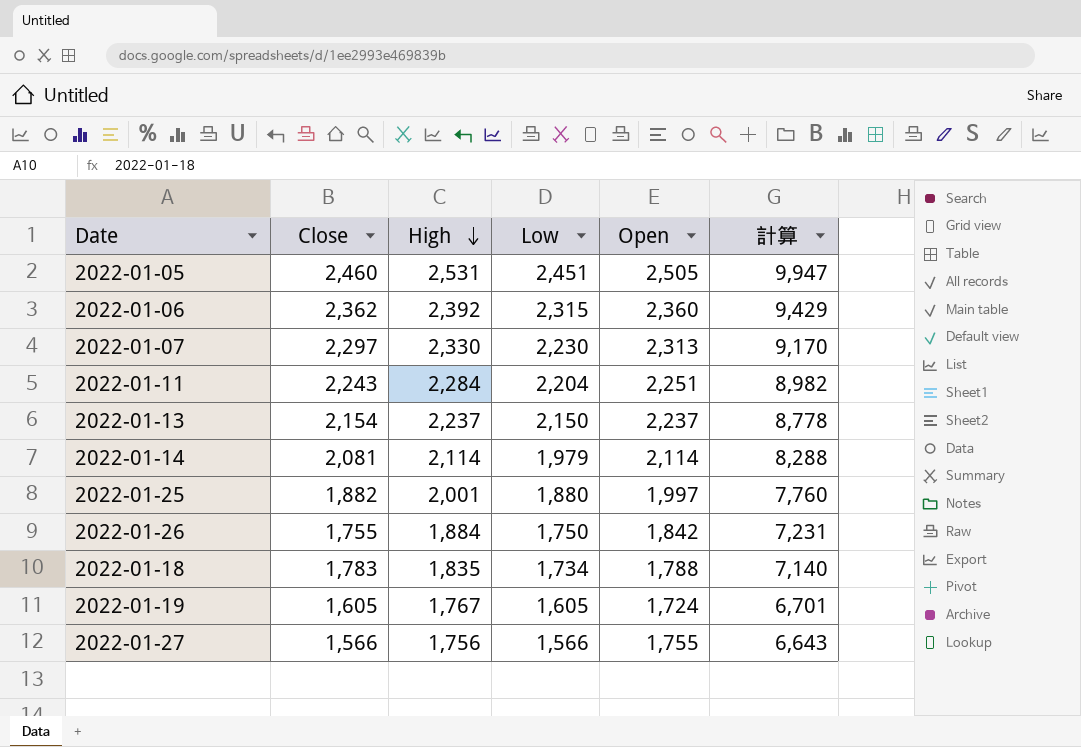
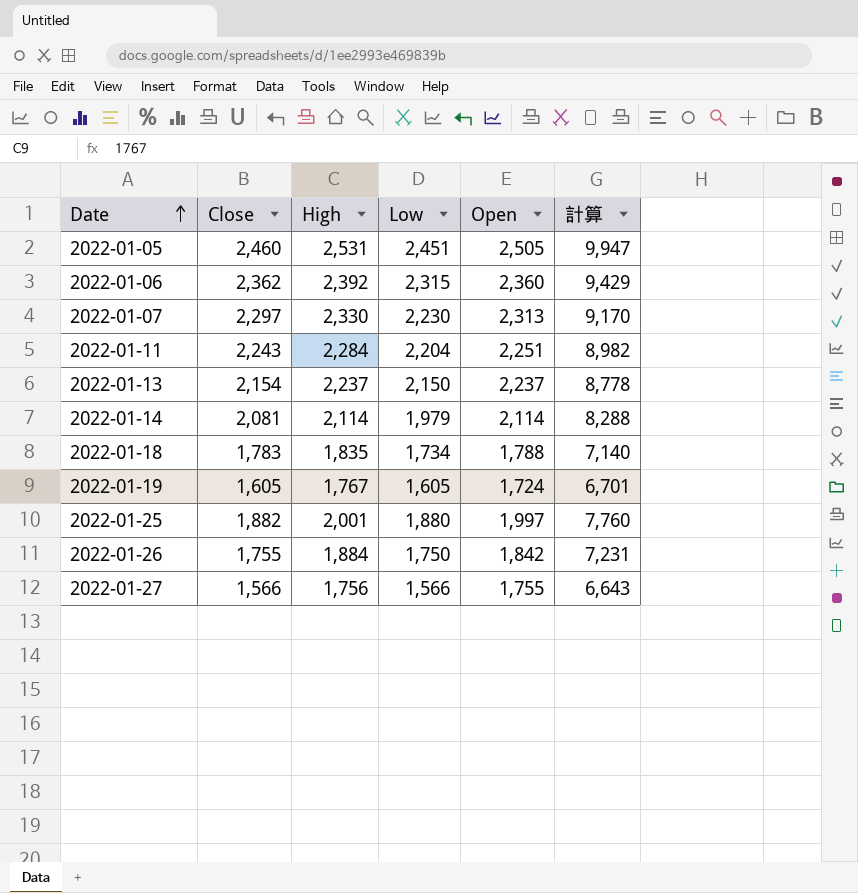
row order: High descending -> Date ascending

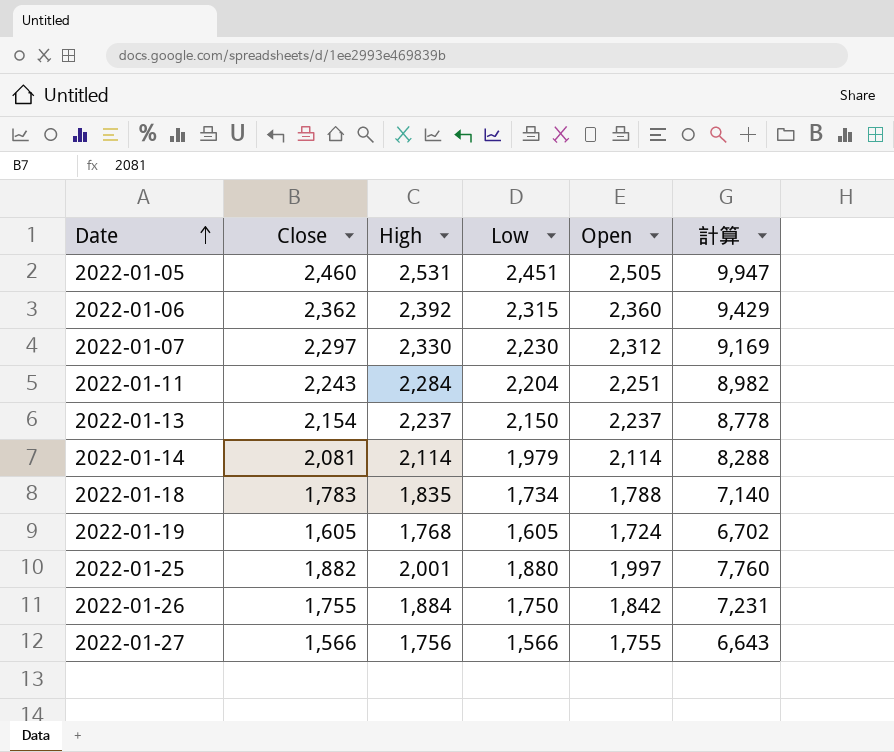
2022-01-07 | Open: 2,313 -> 2,312
2022-01-07 | 計算: 9,170 -> 9,169
2022-01-19 | High: 1,767 -> 1,768
2022-01-19 | 計算: 6,701 -> 6,702

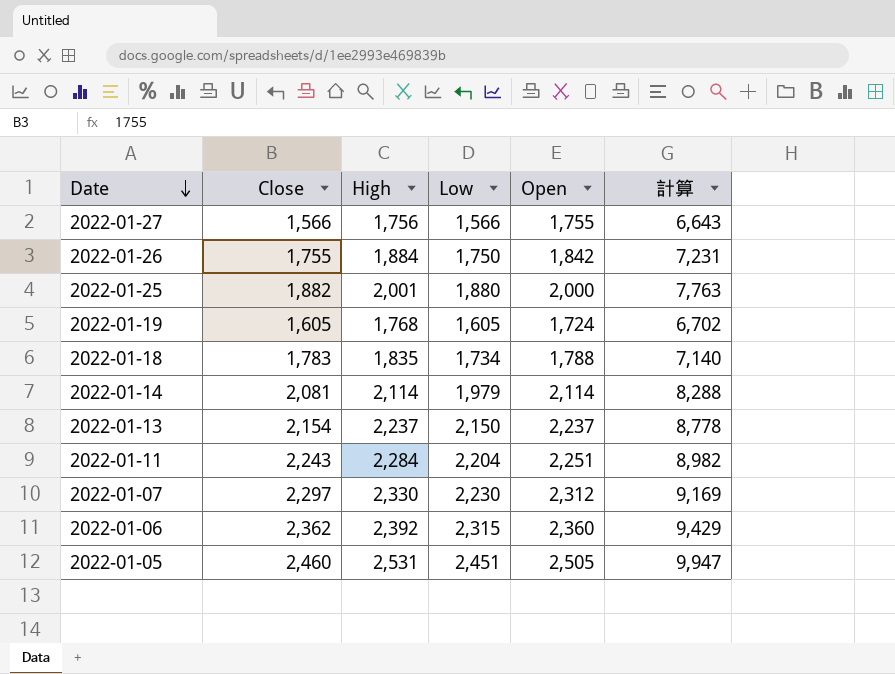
row order: Date ascending -> Date descending
2022-01-25 | Open: 1,997 -> 2,000
2022-01-25 | 計算: 7,760 -> 7,763

